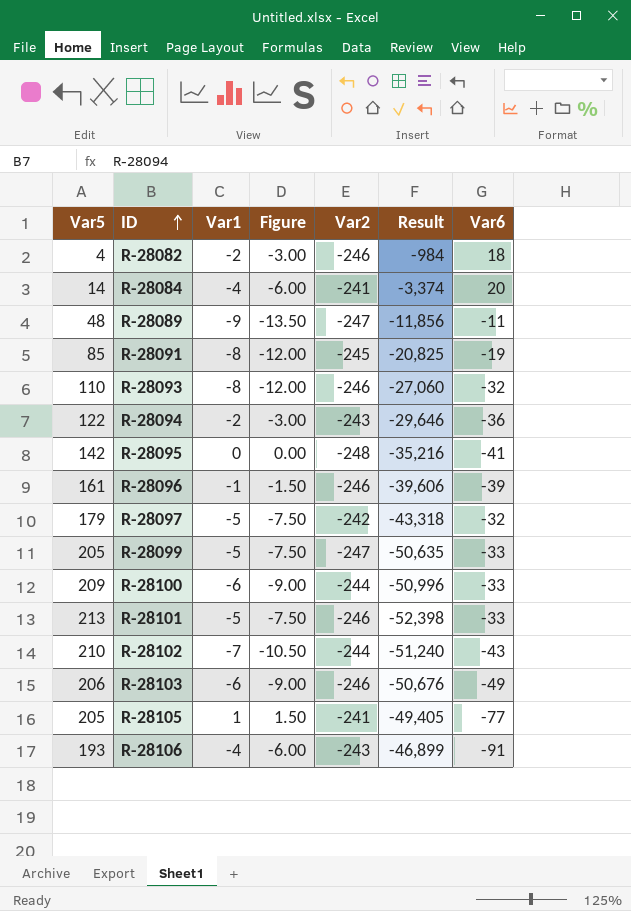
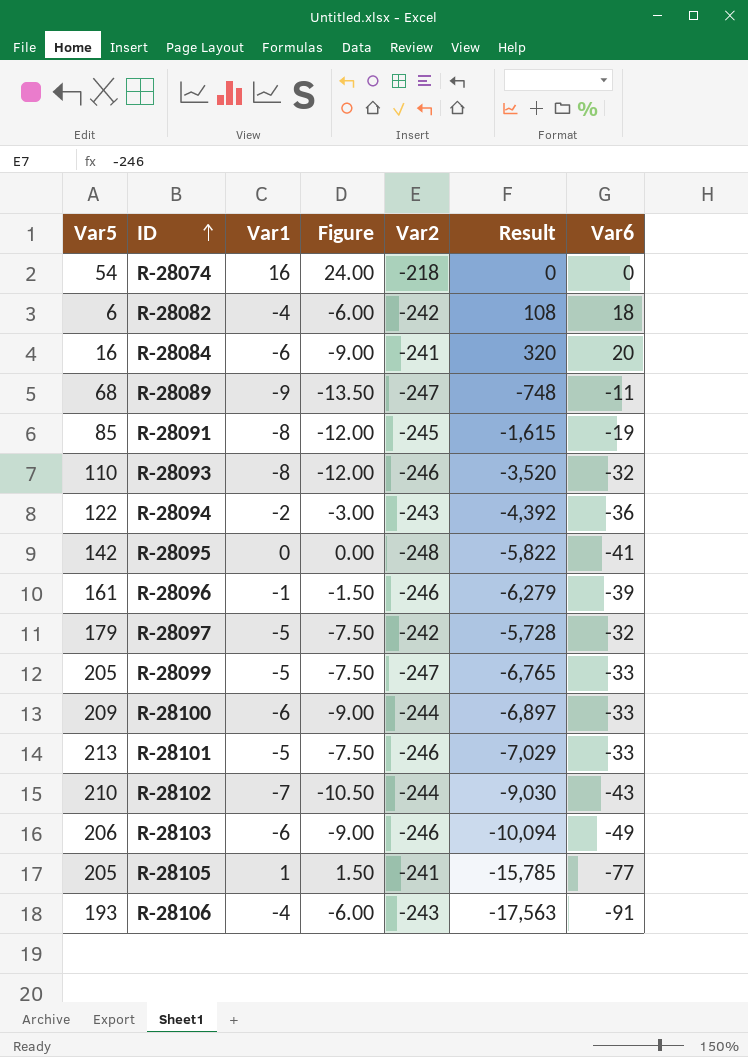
column Result | formula: [Var5] * [Var2] -> [Var5] * [Var6]
row R-28074: none -> 54 | 16 | 24.00 | -218 | 0 | 0
R-28082 | Var5: 4 -> 6
R-28082 | Var1: -2 -> -4
R-28082 | Figure: -3.00 -> -6.00
R-28082 | Var2: -246 -> -242
R-28084 | Var5: 14 -> 16
R-28084 | Var1: -4 -> -6
R-28084 | Figure: -6.00 -> -9.00
R-28089 | Var5: 48 -> 68

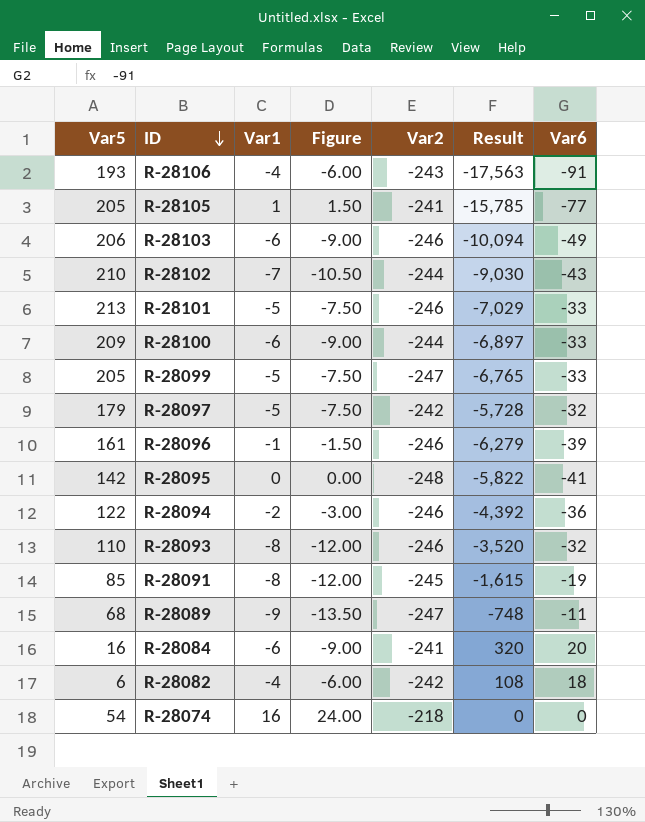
row order: ID ascending -> ID descending
R-28094 | Var2: -243 -> -246

